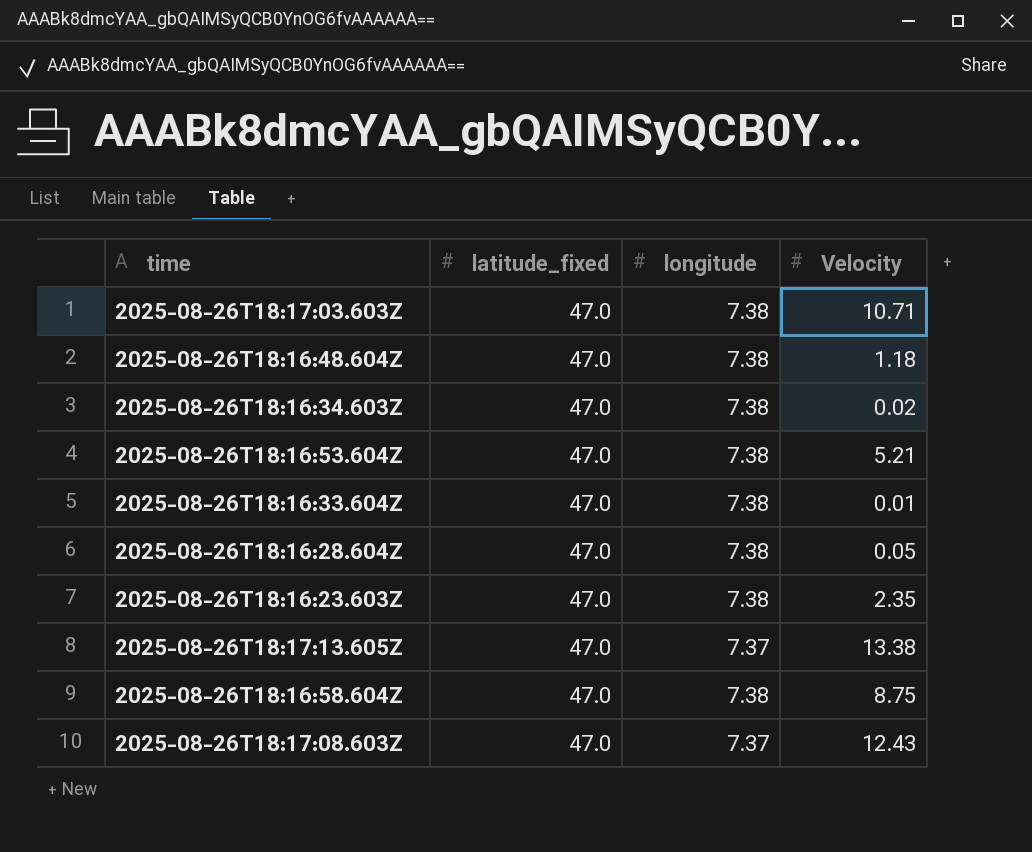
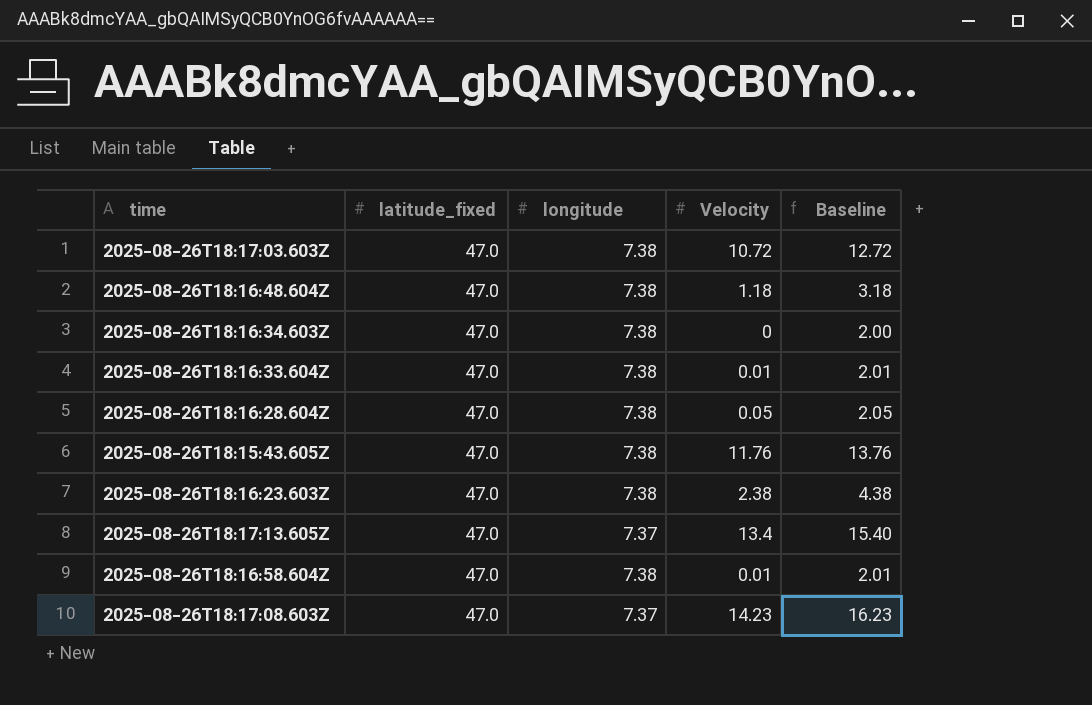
column Baseline | formula: none -> [Velocity] + 2
row 2025-08-26T18:16:53.604Z: 47.0 | 7.38 | 5.21 -> none
2025-08-26T18:17:03.603Z | Velocity: 10.71 -> 10.72
2025-08-26T18:16:34.603Z | Velocity: 0.02 -> 0
row 2025-08-26T18:15:43.605Z: none -> 47.0 | 7.38 | 11.76 | 13.76
2025-08-26T18:16:23.603Z | Velocity: 2.35 -> 2.38
2025-08-26T18:17:13.605Z | Velocity: 13.38 -> 13.4
2025-08-26T18:16:58.604Z | Velocity: 8.75 -> 0.01
2025-08-26T18:17:08.603Z | Velocity: 12.43 -> 14.23

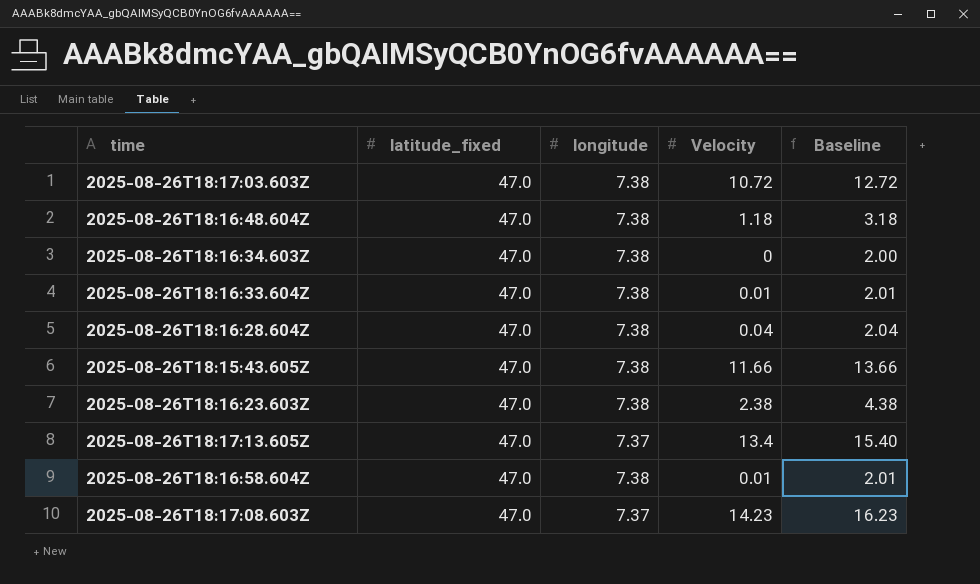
2025-08-26T18:16:28.604Z | Velocity: 0.05 -> 0.04
2025-08-26T18:16:28.604Z | Baseline: 2.05 -> 2.04
2025-08-26T18:15:43.605Z | Velocity: 11.76 -> 11.66
2025-08-26T18:15:43.605Z | Baseline: 13.76 -> 13.66

